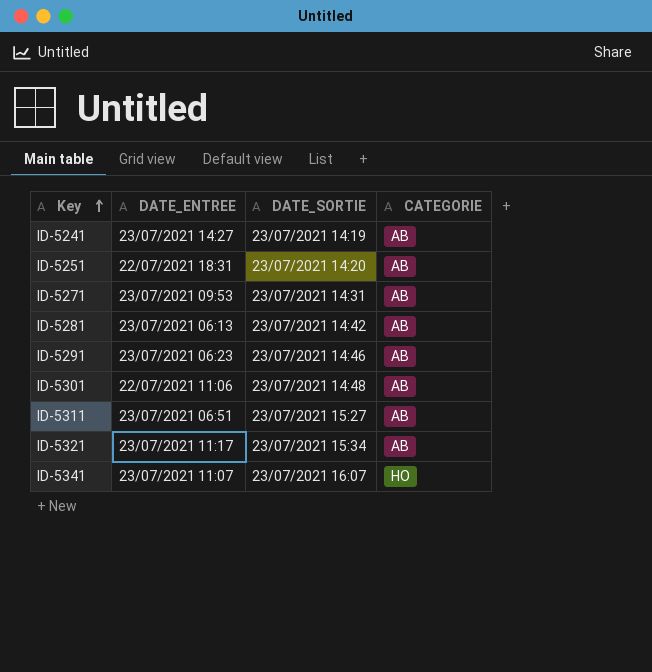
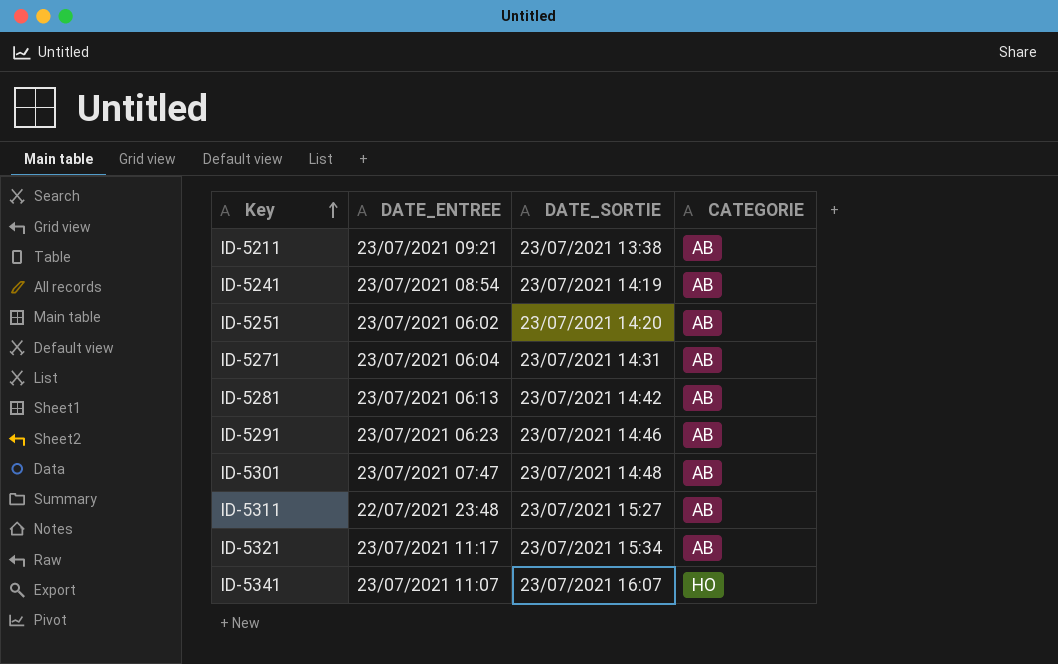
row ID-5211: none -> 23/07/2021 09:21 | 23/07/2021 13:38 | AB
ID-5241 | DATE_ENTREE: 23/07/2021 14:27 -> 23/07/2021 08:54
ID-5251 | DATE_ENTREE: 22/07/2021 18:31 -> 23/07/2021 06:02
ID-5271 | DATE_ENTREE: 23/07/2021 09:53 -> 23/07/2021 06:04
ID-5301 | DATE_ENTREE: 22/07/2021 11:06 -> 23/07/2021 07:47
ID-5311 | DATE_ENTREE: 23/07/2021 06:51 -> 22/07/2021 23:48

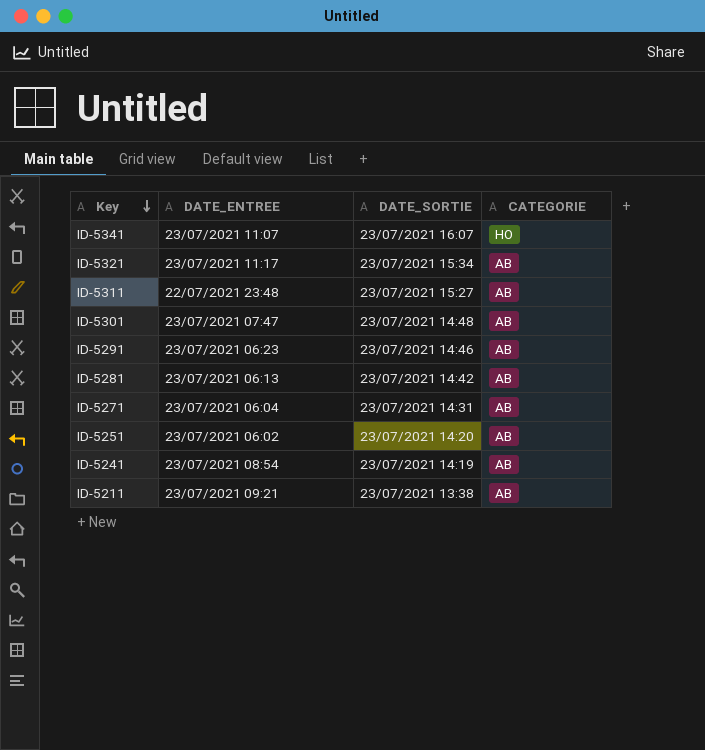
row order: Key ascending -> Key descending

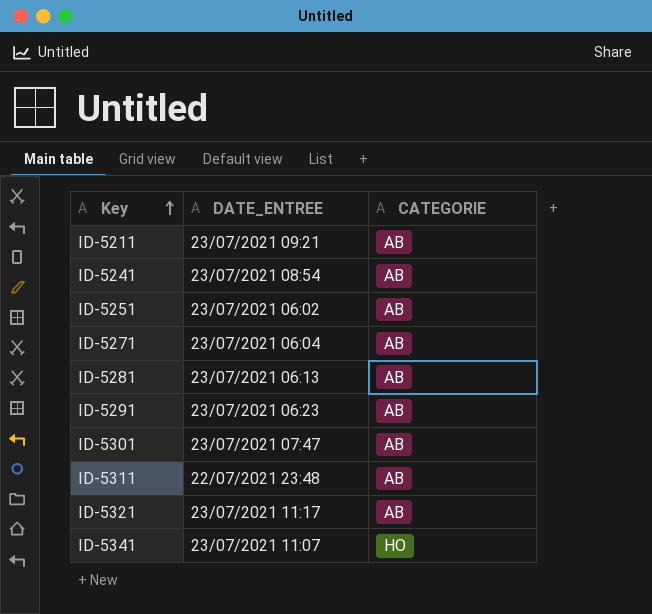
row order: Key descending -> Key ascending
column DATE_SORTIE | position: 3 -> none

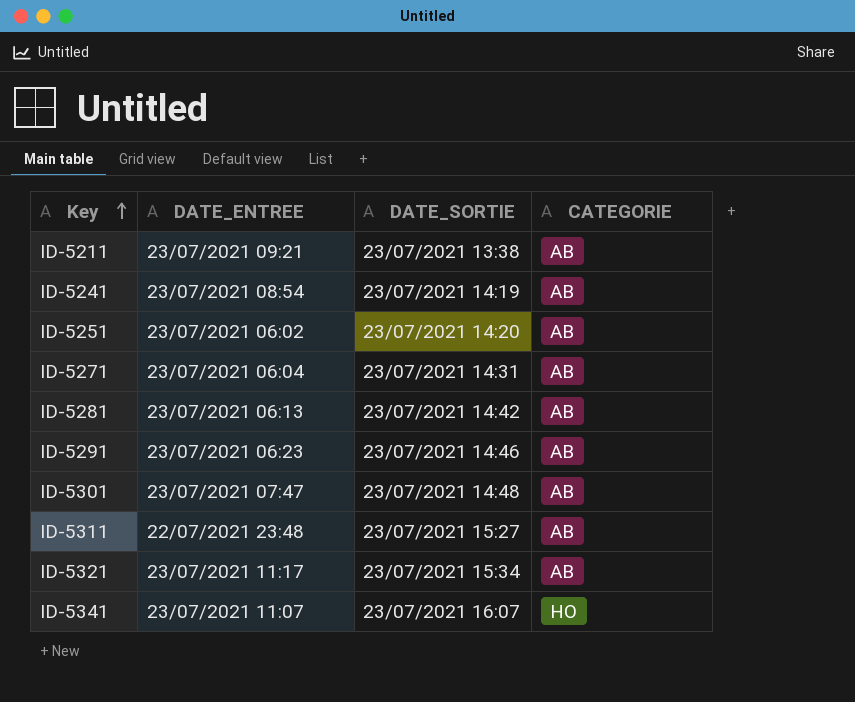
column DATE_SORTIE | position: none -> 3

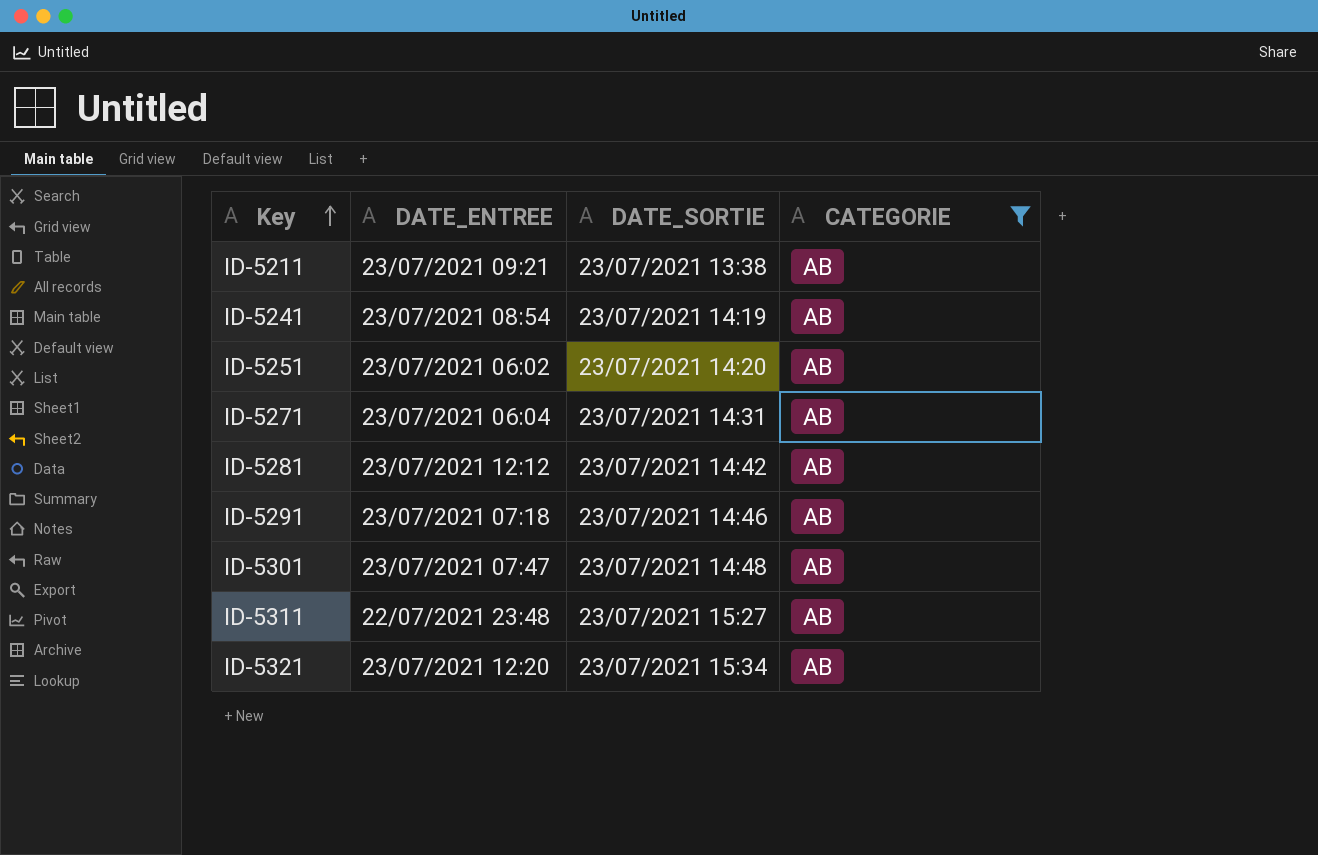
filter: none -> CATEGORIE = AB
ID-5281 | DATE_ENTREE: 23/07/2021 06:13 -> 23/07/2021 12:12
ID-5291 | DATE_ENTREE: 23/07/2021 06:23 -> 23/07/2021 07:18
ID-5321 | DATE_ENTREE: 23/07/2021 11:17 -> 23/07/2021 12:20

